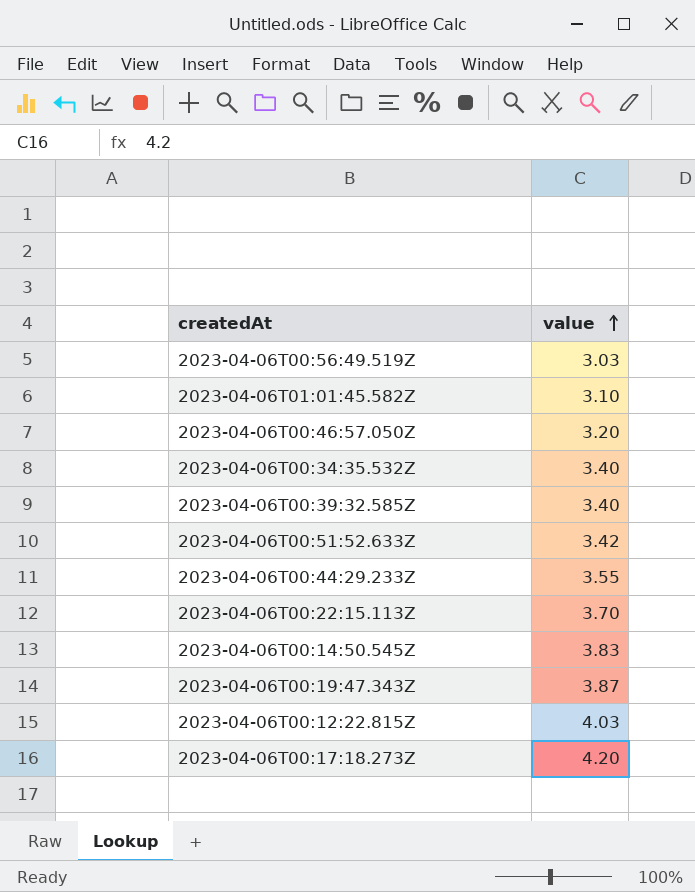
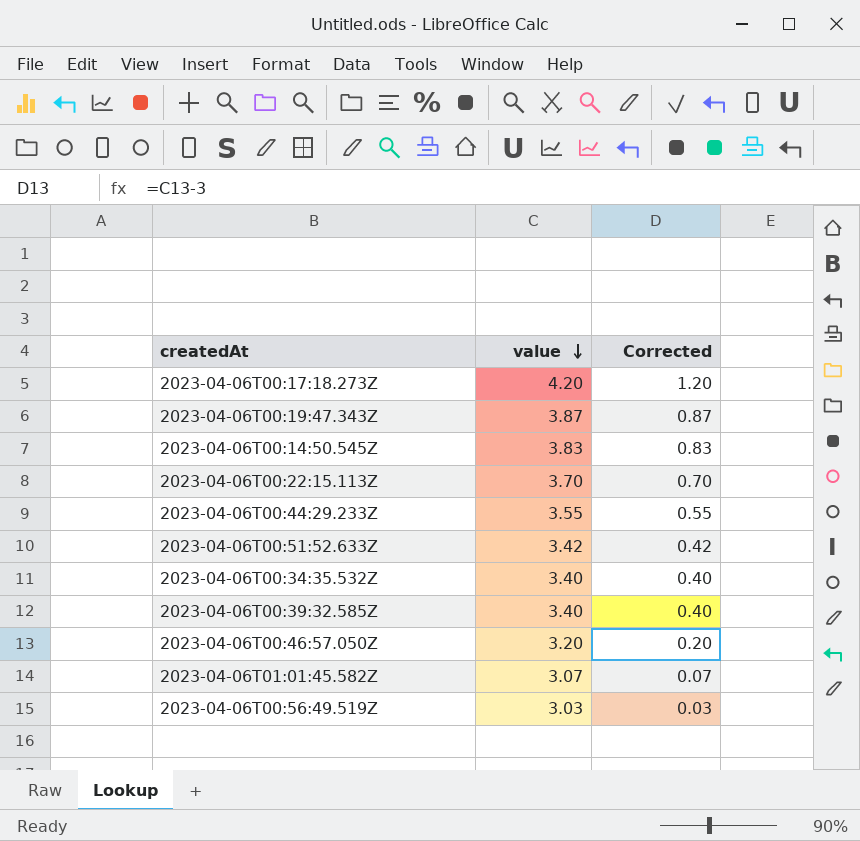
row order: value ascending -> value descending
column Corrected | formula: none -> [value] - 3
row 2023-04-06T00:12:22.815Z: 4.03 -> none
2023-04-06T01:01:45.582Z | value: 3.10 -> 3.07

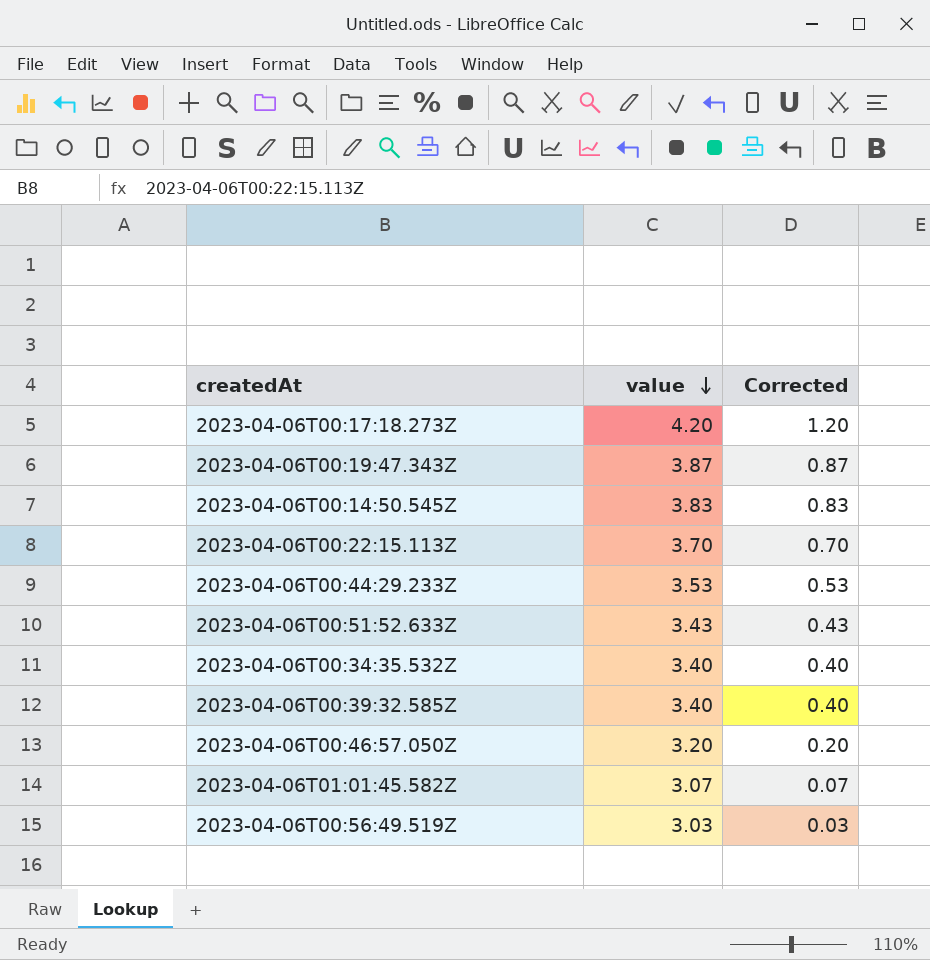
2023-04-06T00:44:29.233Z | value: 3.55 -> 3.53
2023-04-06T00:44:29.233Z | Corrected: 0.55 -> 0.53
2023-04-06T00:51:52.633Z | value: 3.42 -> 3.43
2023-04-06T00:51:52.633Z | Corrected: 0.42 -> 0.43

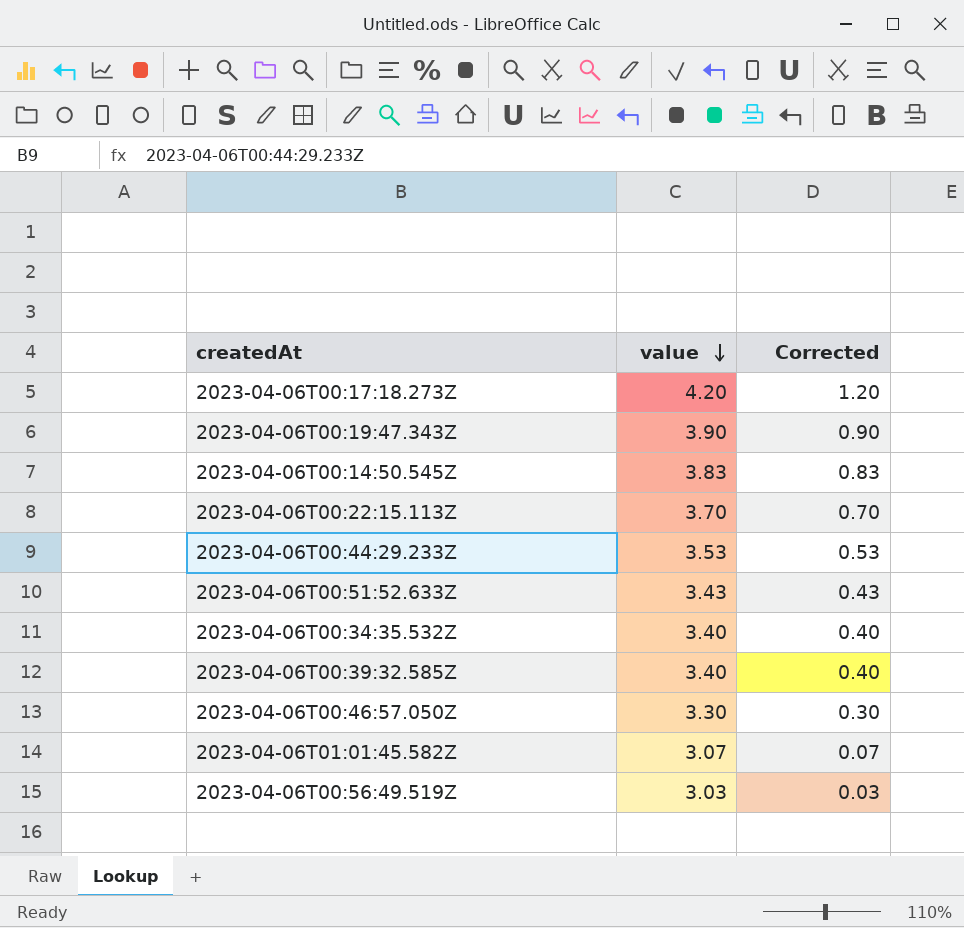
2023-04-06T00:19:47.343Z | value: 3.87 -> 3.90
2023-04-06T00:19:47.343Z | Corrected: 0.87 -> 0.90
2023-04-06T00:46:57.050Z | value: 3.20 -> 3.30
2023-04-06T00:46:57.050Z | Corrected: 0.20 -> 0.30

